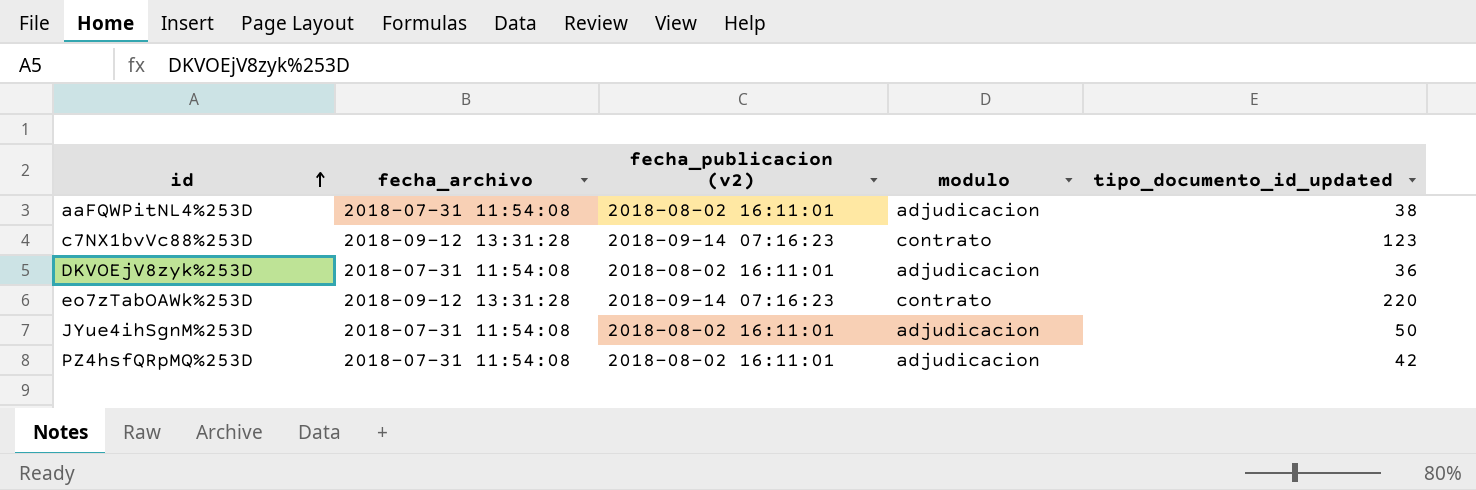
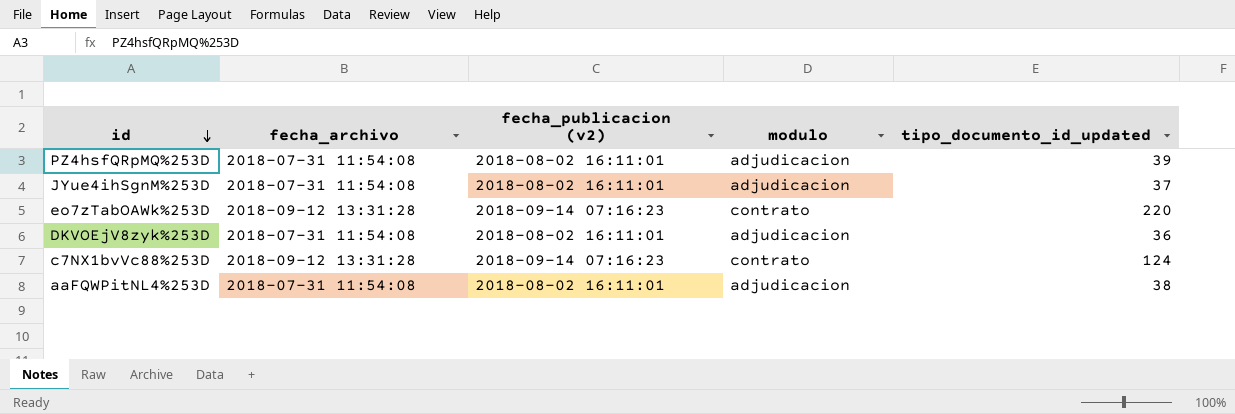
row order: id ascending -> id descending
PZ4hsfQRpMQ%253D | tipo_documento_id_updated: 42 -> 39
JYue4ihSgnM%253D | tipo_documento_id_updated: 50 -> 37
c7NX1bvVc88%253D | tipo_documento_id_updated: 123 -> 124

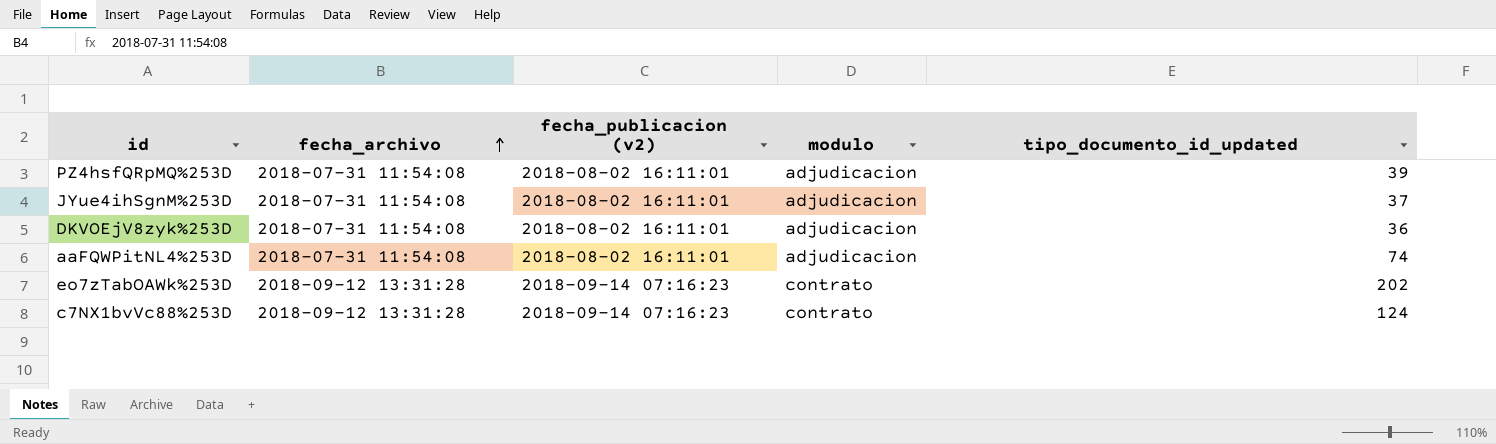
row order: id descending -> fecha_archivo ascending
aaFQWPitNL4%253D | tipo_documento_id_updated: 38 -> 74
eo7zTabOAWk%253D | tipo_documento_id_updated: 220 -> 202

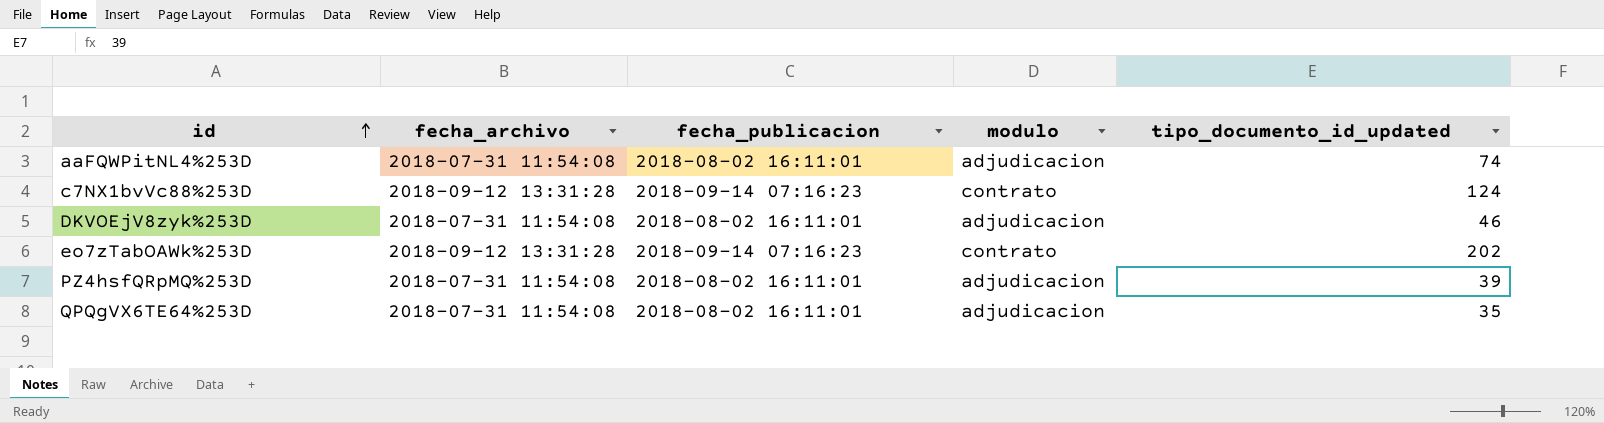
row order: fecha_archivo ascending -> id ascending
column name: fecha_publicacion (v2) -> fecha_publicacion
row JYue4ihSgnM%253D: 2018-07-31 11:54:08 | 2018-08-02 16:11:01 | adjudicacion | 37 -> none
DKVOEjV8zyk%253D | tipo_documento_id_updated: 36 -> 46
row QPQgVX6TE64%253D: none -> 2018-07-31 11:54:08 | 2018-08-02 16:11:01 | adjudicacion | 35

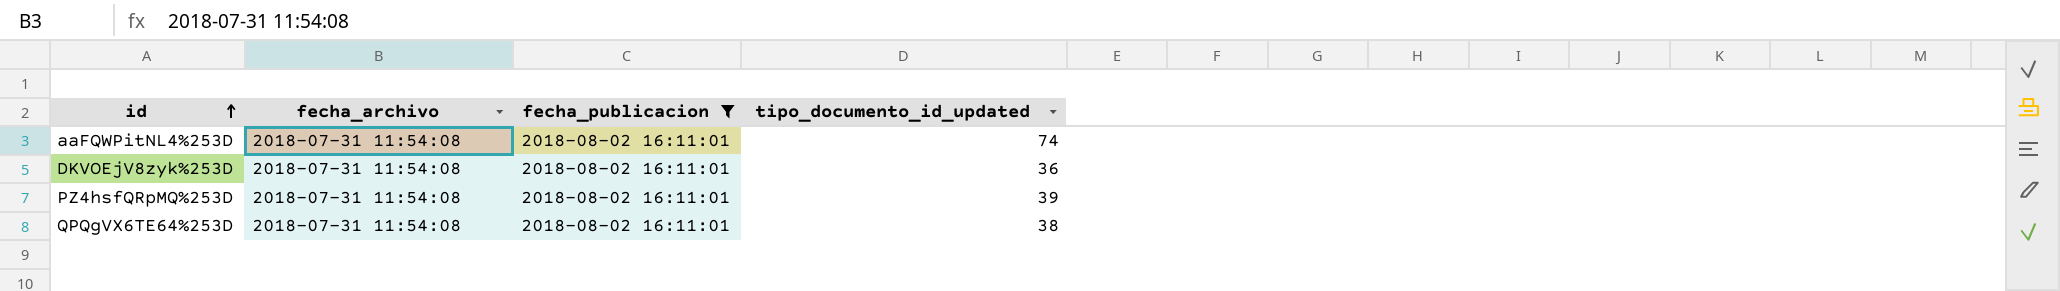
filter: none -> fecha_publicacion = 2018-08-02 16:11:01
column modulo | position: 4 -> none
DKVOEjV8zyk%253D | tipo_documento_id_updated: 46 -> 36
QPQgVX6TE64%253D | tipo_documento_id_updated: 35 -> 38

